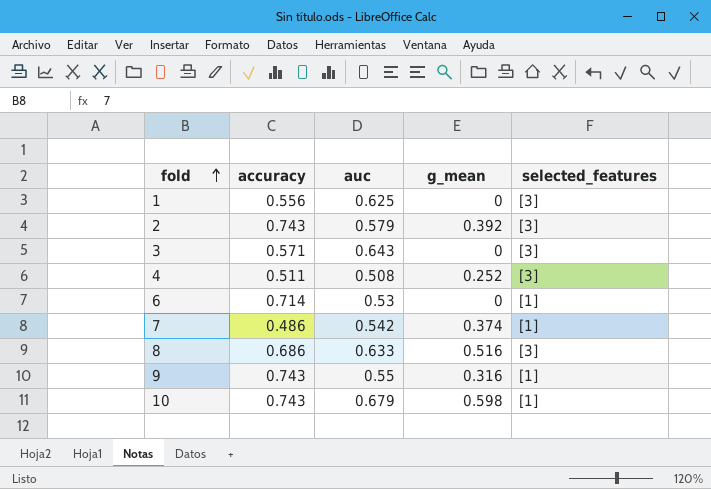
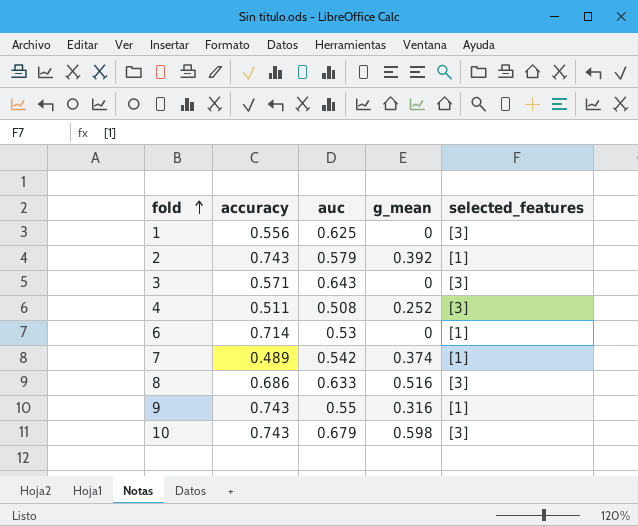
2 | selected_features: [3] -> [1]
7 | accuracy: 0.486 -> 0.489
10 | selected_features: [1] -> [3]

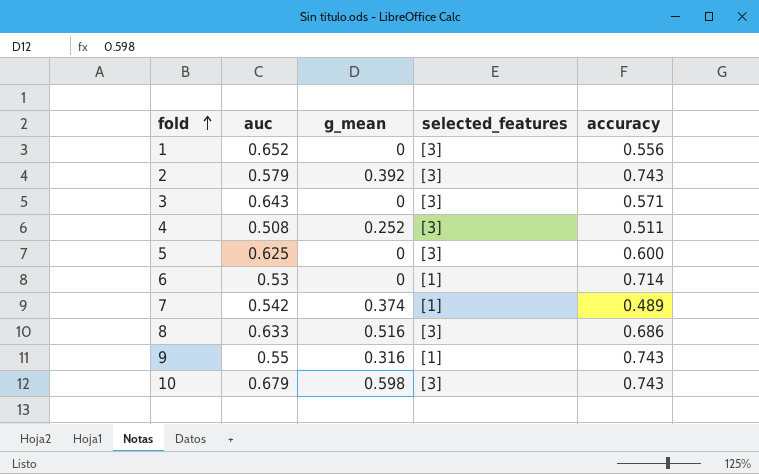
column accuracy | position: 2 -> 5
1 | auc: 0.625 -> 0.652
2 | selected_features: [1] -> [3]
row 5: none -> 0.625 | 0 | [3] | 0.600

